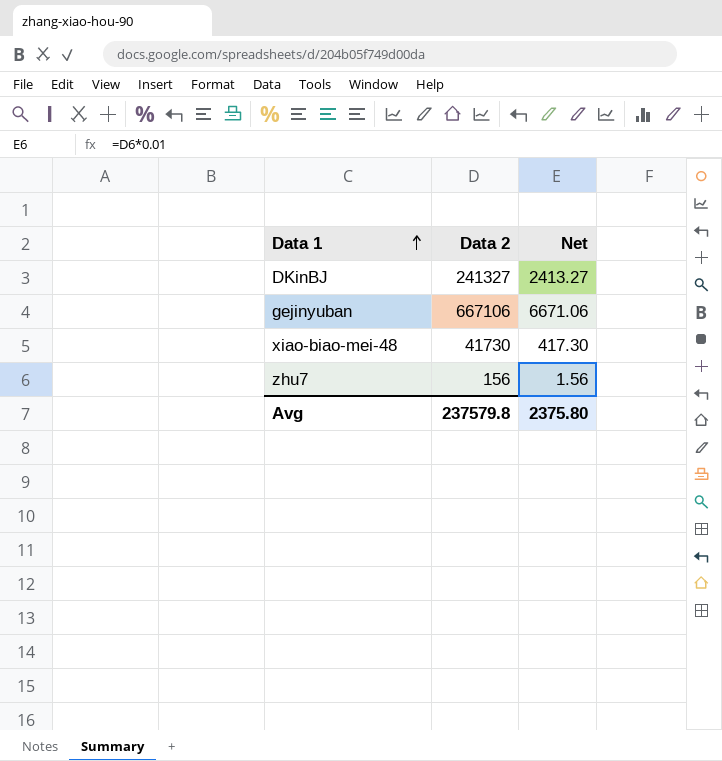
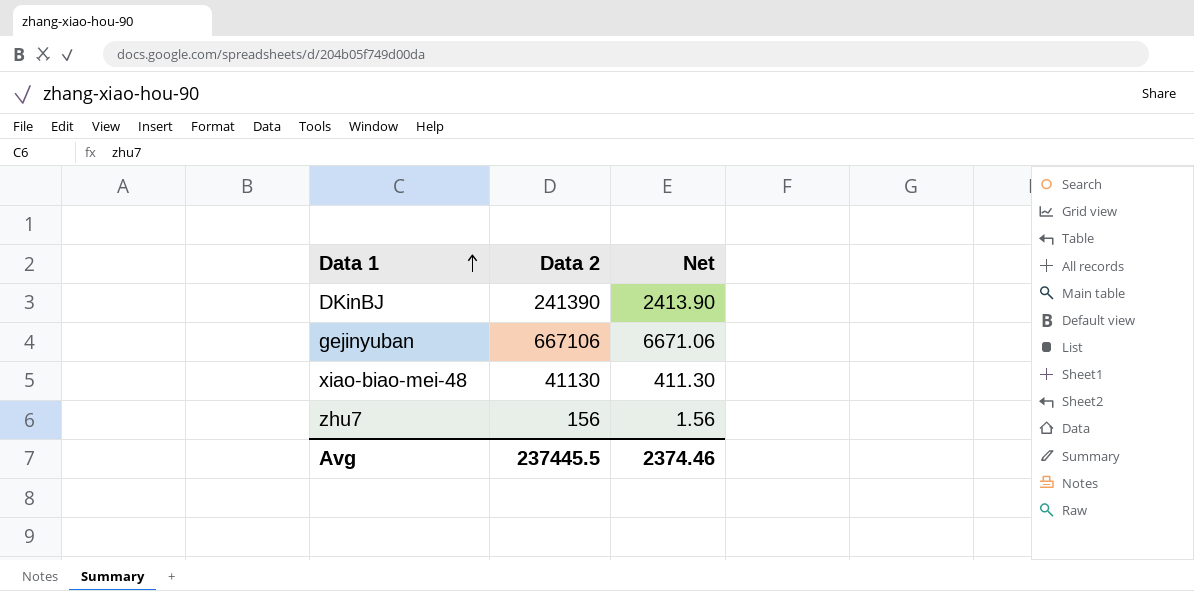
DKinBJ | Data 2: 241327 -> 241390
DKinBJ | Net: 2413.27 -> 2413.90
xiao-biao-mei-48 | Data 2: 41730 -> 41130
xiao-biao-mei-48 | Net: 417.30 -> 411.30
Avg | Data 2: 237579.8 -> 237445.5
Avg | Net: 2375.80 -> 2374.46

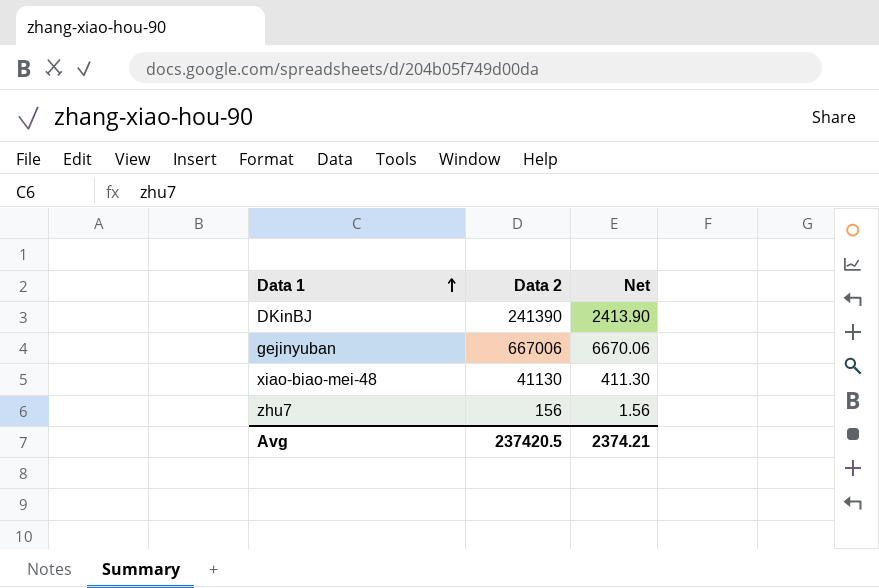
gejinyuban | Data 2: 667106 -> 667006
gejinyuban | Net: 6671.06 -> 6670.06
Avg | Data 2: 237445.5 -> 237420.5
Avg | Net: 2374.46 -> 2374.21

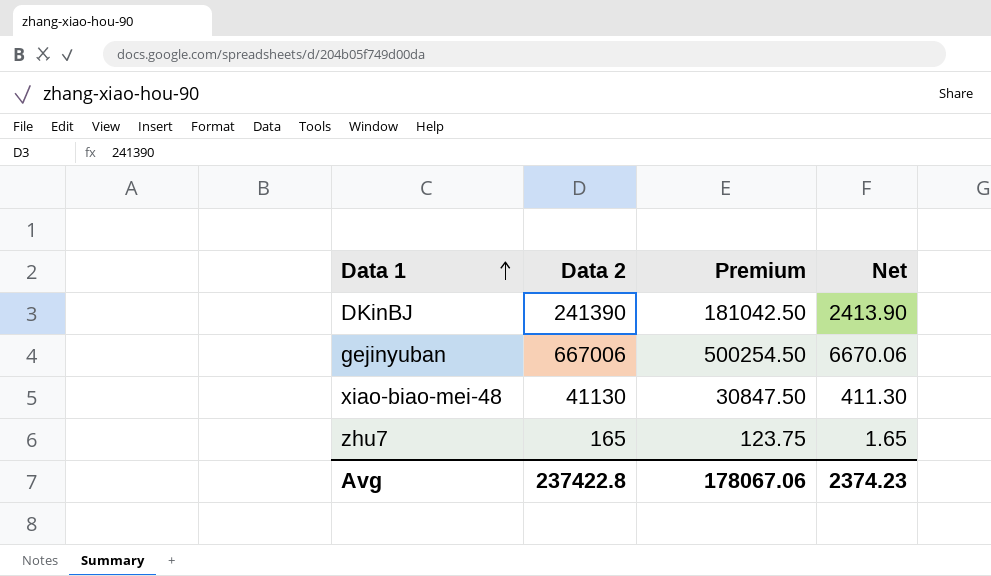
column Premium | formula: none -> [Data 2] * 0.75
zhu7 | Data 2: 156 -> 165
zhu7 | Net: 1.56 -> 1.65
Avg | Data 2: 237420.5 -> 237422.8
Avg | Net: 2374.21 -> 2374.23

